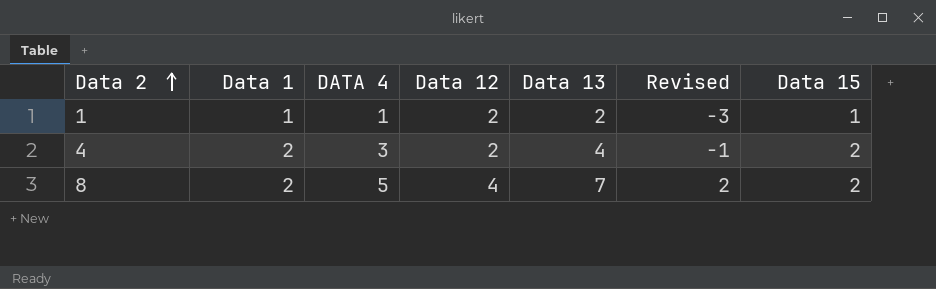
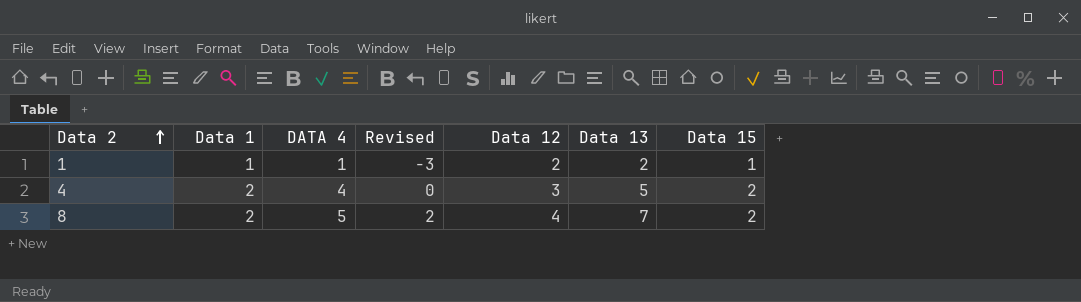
column Revised | position: 6 -> 4
4 | DATA 4: 3 -> 4
4 | Revised: -1 -> 0
4 | Data 12: 2 -> 3
4 | Data 13: 4 -> 5

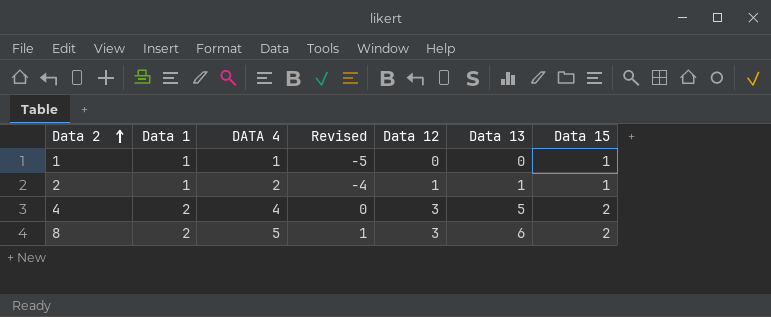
1 | Revised: -3 -> -5
1 | Data 12: 2 -> 0
1 | Data 13: 2 -> 0
row 2: none -> 1 | 2 | -4 | 1 | 1 | 1
8 | Revised: 2 -> 1
8 | Data 12: 4 -> 3
8 | Data 13: 7 -> 6

